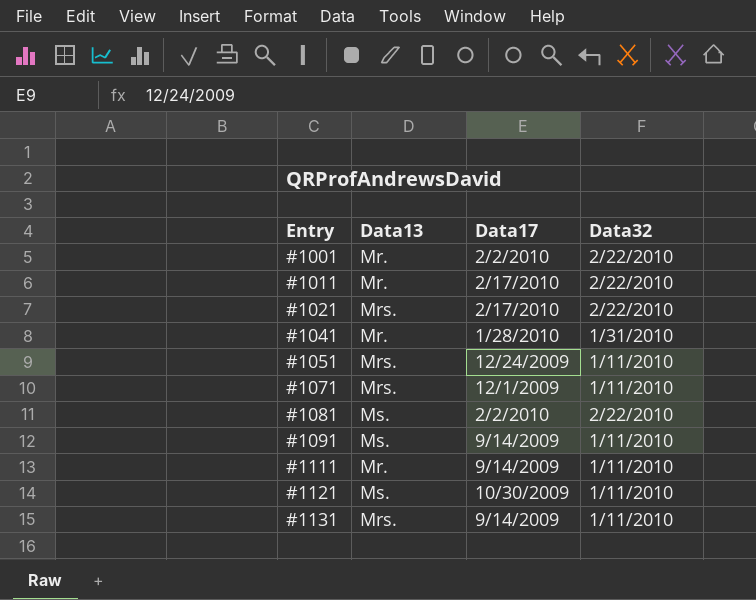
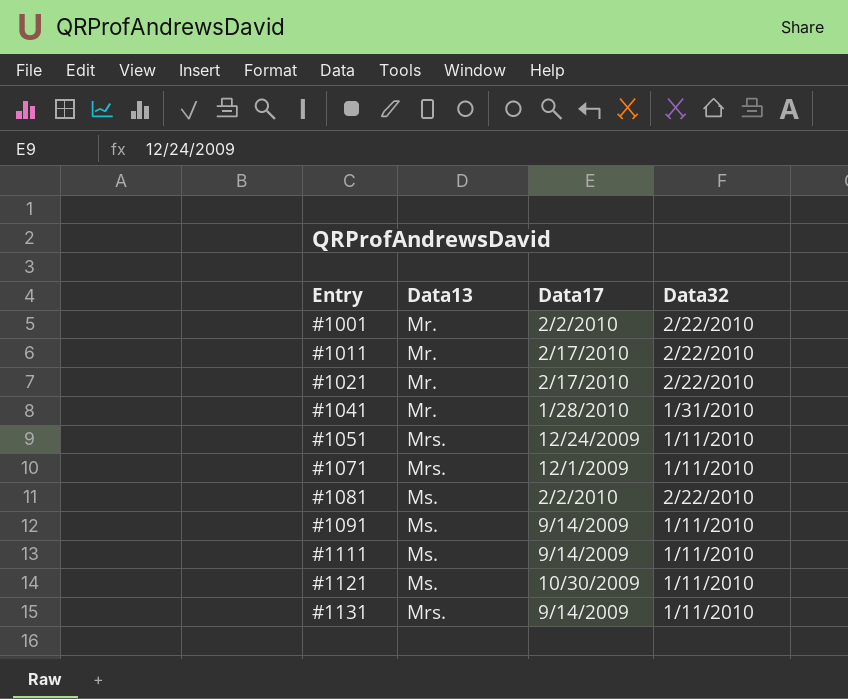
#1021 | Data13: Mrs. -> Mr.
#1111 | Data13: Mr. -> Ms.

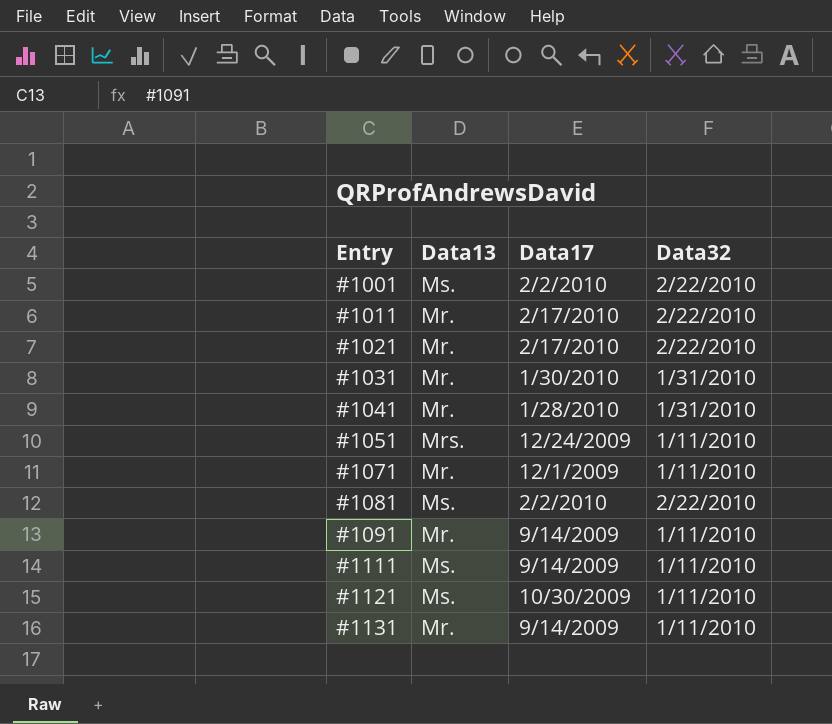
#1001 | Data13: Mr. -> Ms.
row #1031: none -> Mr. | 1/30/2010 | 1/31/2010
#1071 | Data13: Mrs. -> Mr.
#1091 | Data13: Ms. -> Mr.
#1131 | Data13: Mrs. -> Mr.

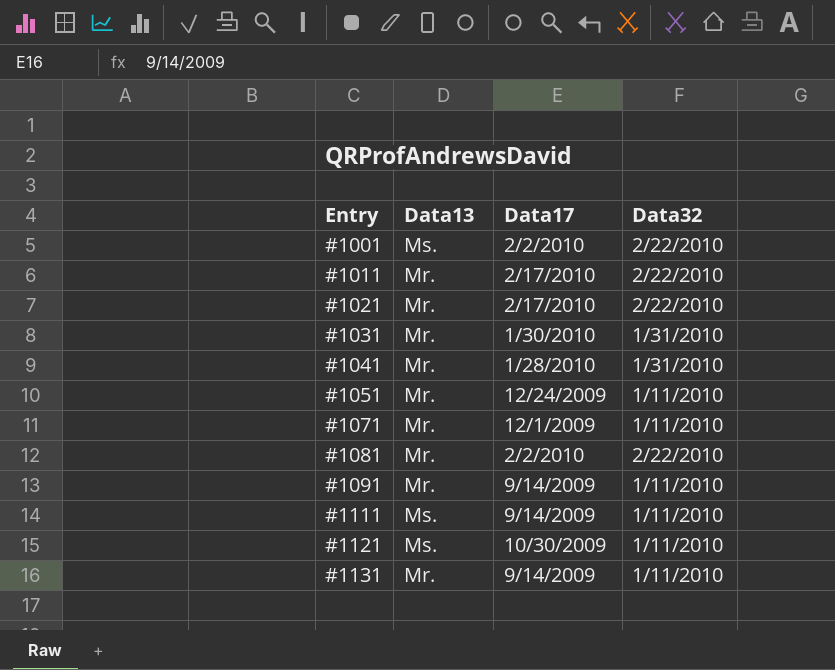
#1051 | Data13: Mrs. -> Mr.
#1081 | Data13: Ms. -> Mr.

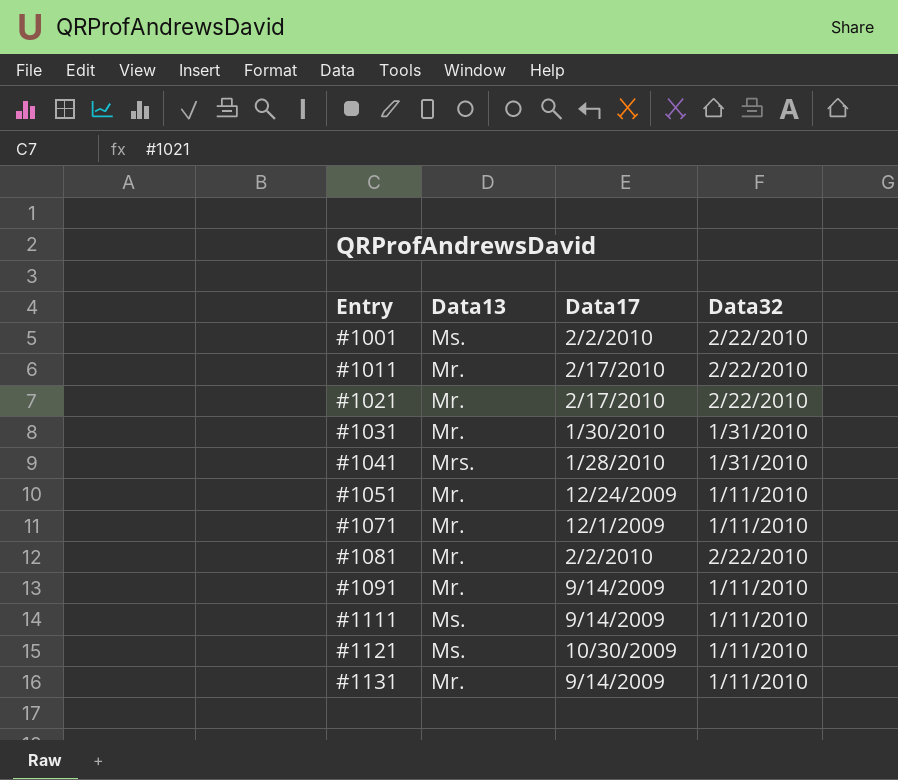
#1041 | Data13: Mr. -> Mrs.

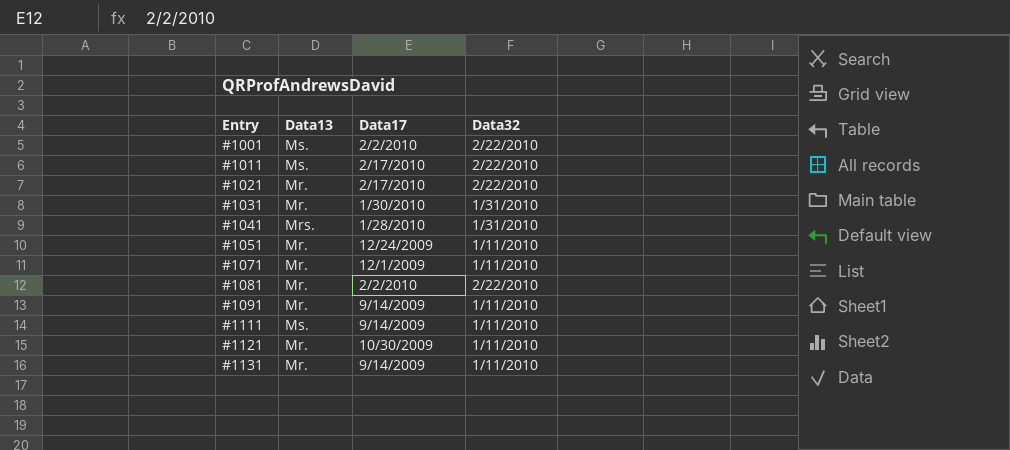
#1011 | Data13: Mr. -> Ms.
#1121 | Data13: Ms. -> Mr.

